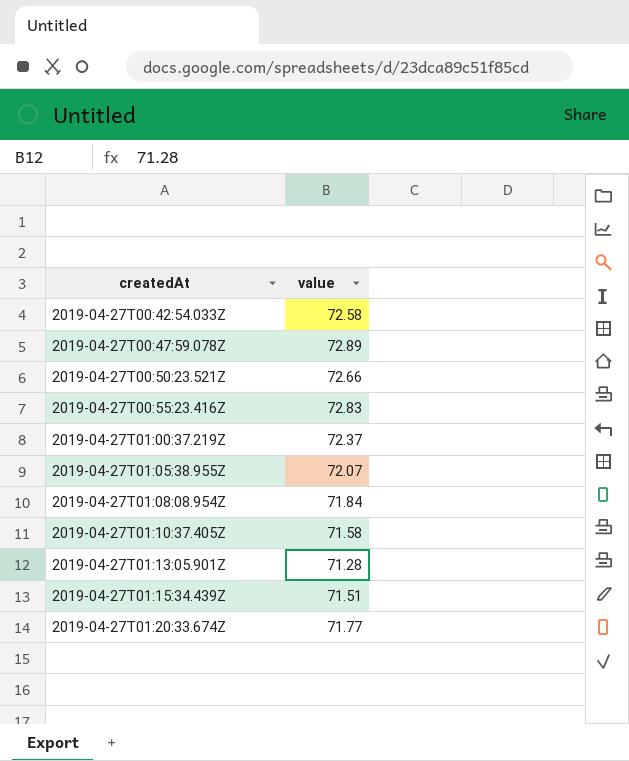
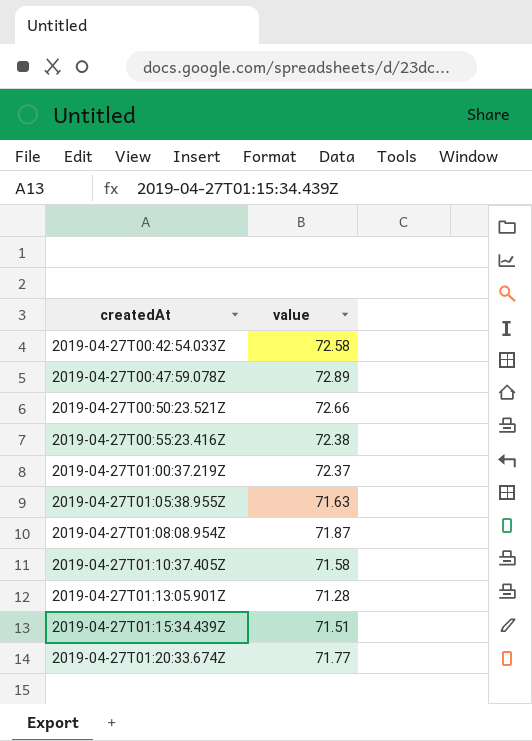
2019-04-27T00:55:23.416Z | value: 72.83 -> 72.38
2019-04-27T01:05:38.955Z | value: 72.07 -> 71.63
2019-04-27T01:08:08.954Z | value: 71.84 -> 71.87

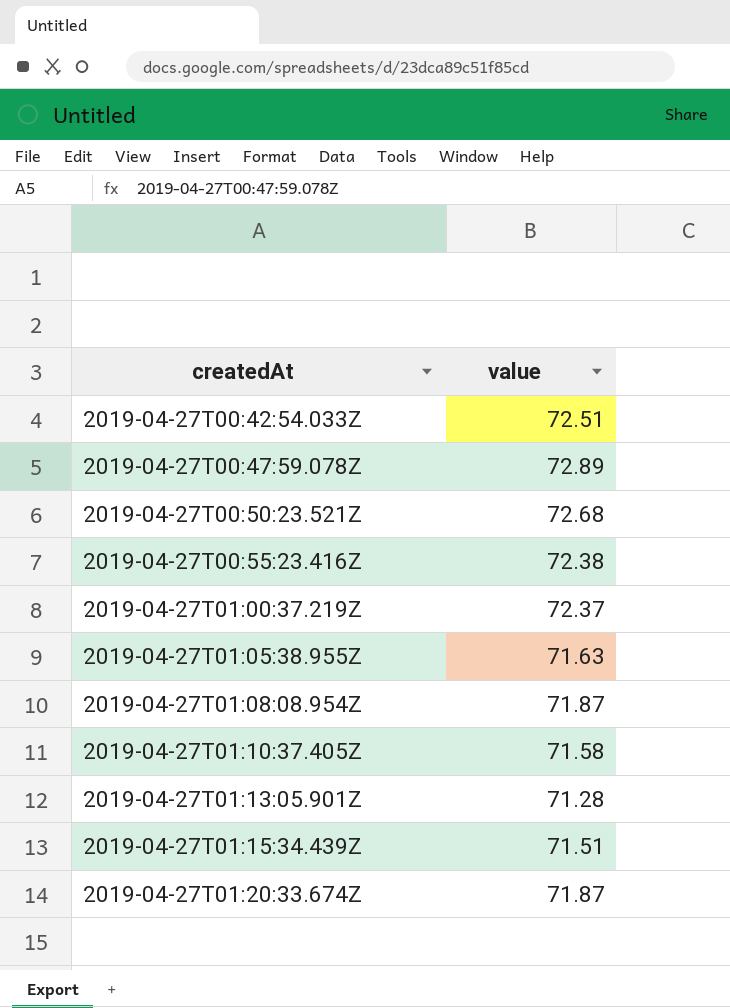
2019-04-27T00:42:54.033Z | value: 72.58 -> 72.51
2019-04-27T00:50:23.521Z | value: 72.66 -> 72.68
2019-04-27T01:20:33.674Z | value: 71.77 -> 71.87

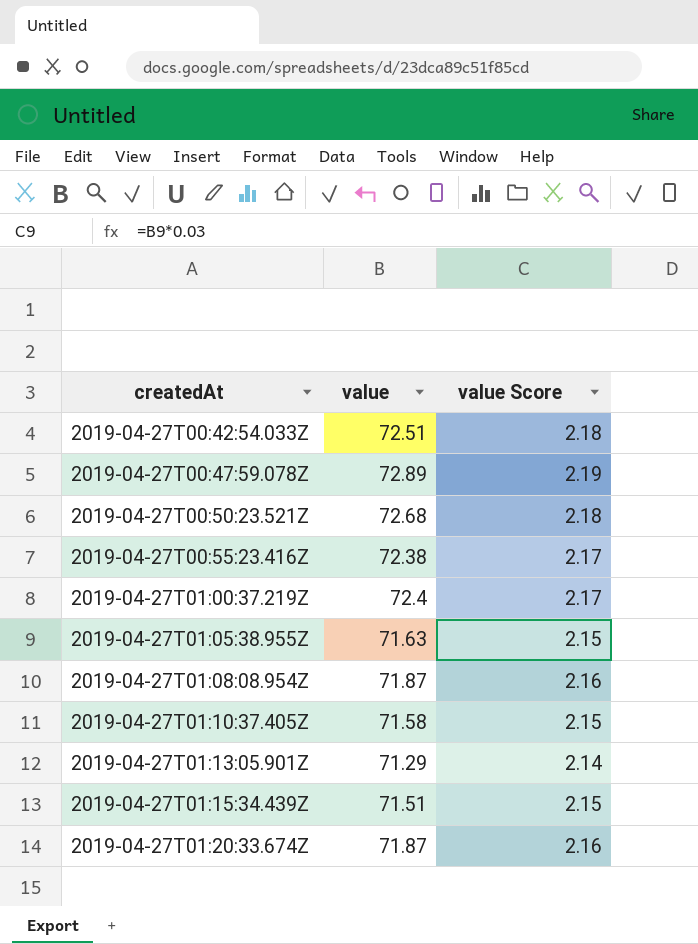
column value Score | formula: none -> [value] * 0.03
2019-04-27T01:00:37.219Z | value: 72.37 -> 72.4
2019-04-27T01:13:05.901Z | value: 71.28 -> 71.29

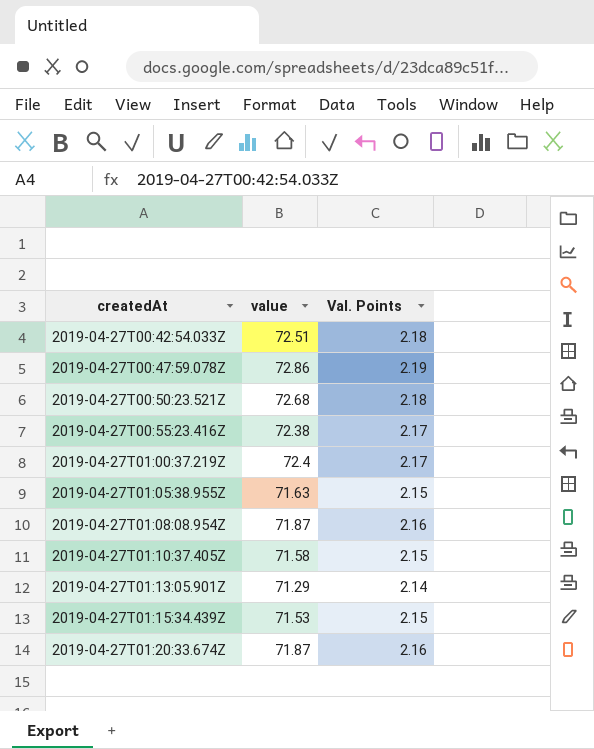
column name: value Score -> Val. Points
2019-04-27T00:47:59.078Z | value: 72.89 -> 72.86
2019-04-27T01:15:34.439Z | value: 71.51 -> 71.53

